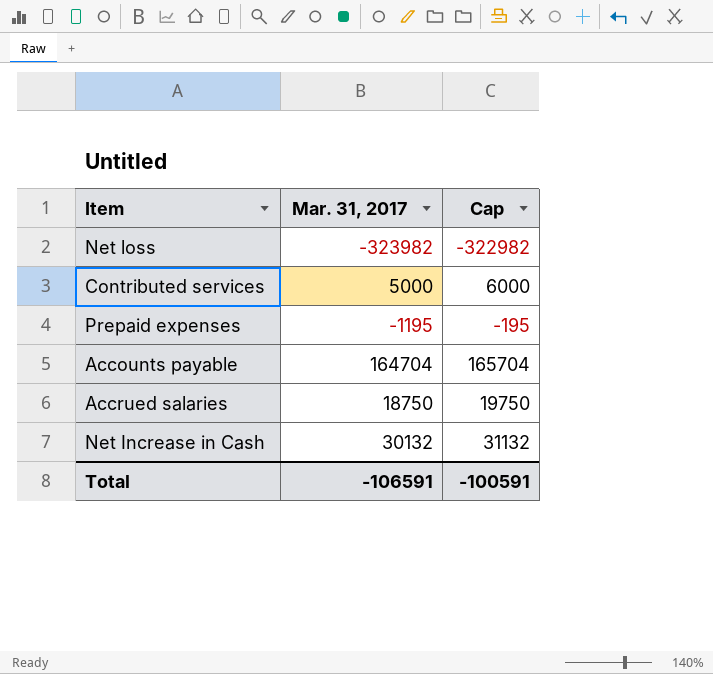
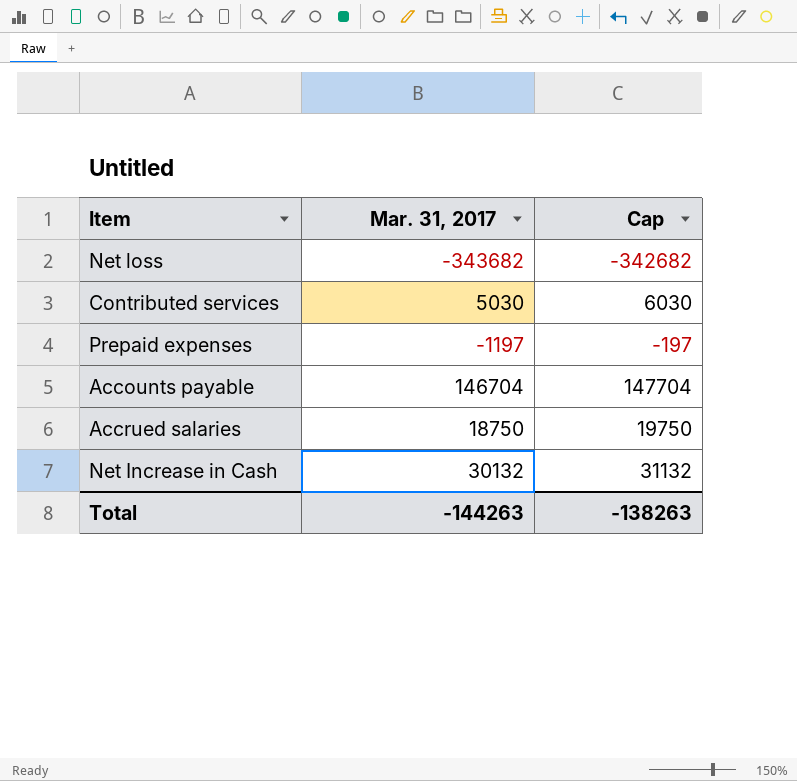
Net loss | Mar. 31, 2017: -323982 -> -343682
Net loss | Cap: -322982 -> -342682
Contributed services | Mar. 31, 2017: 5000 -> 5030
Contributed services | Cap: 6000 -> 6030
Prepaid expenses | Mar. 31, 2017: -1195 -> -1197
Prepaid expenses | Cap: -195 -> -197
Accounts payable | Mar. 31, 2017: 164704 -> 146704
Accounts payable | Cap: 165704 -> 147704
Total | Mar. 31, 2017: -106591 -> -144263
Total | Cap: -100591 -> -138263

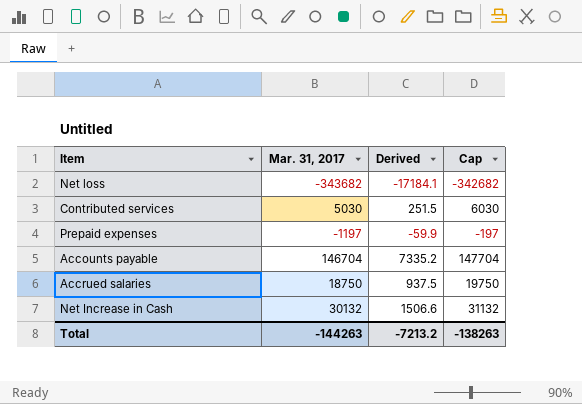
column Derived | formula: none -> [Mar. 31, 2017] * 0.05

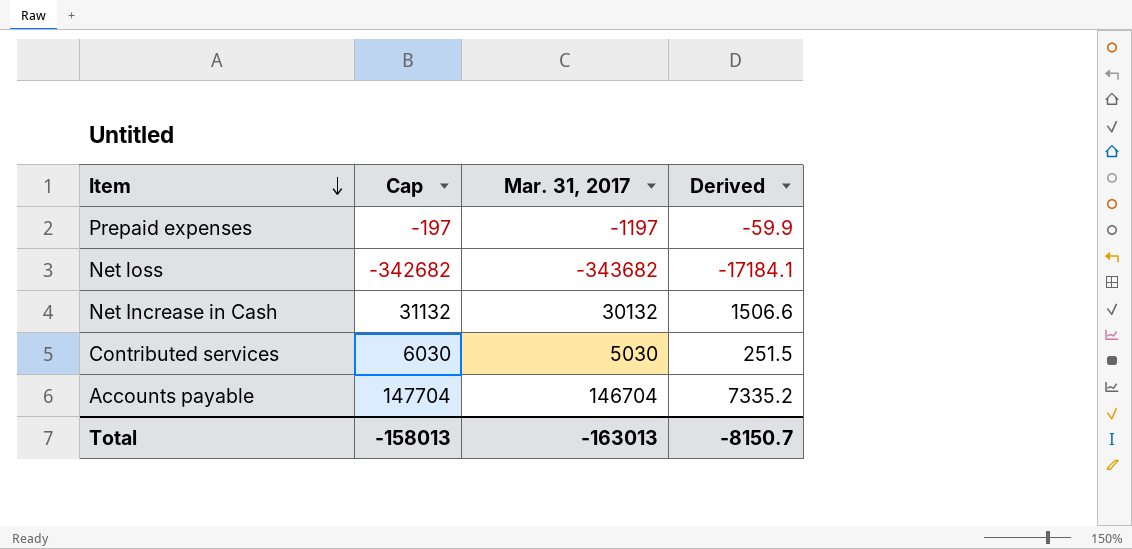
row order: none -> Item descending
column Cap | position: 4 -> 2
row Accrued salaries: 18750 | 937.5 | 19750 -> none
Total | Cap: -138263 -> -158013
Total | Mar. 31, 2017: -144263 -> -163013
Total | Derived: -7213.2 -> -8150.7

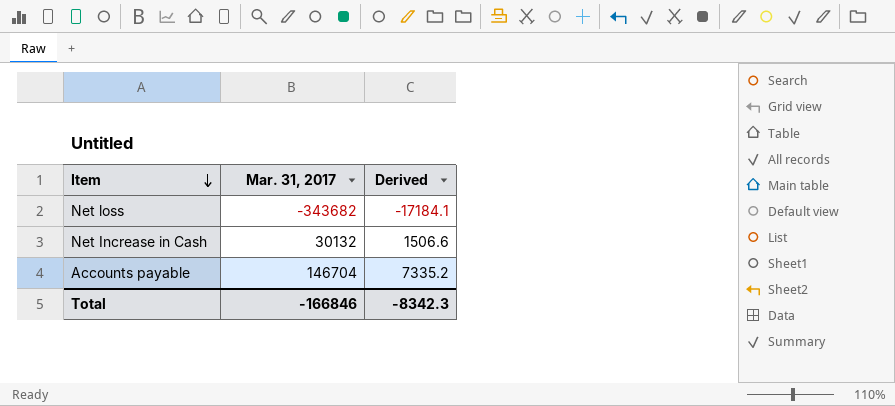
column Cap | formula: [Mar. 31, 2017] + 1000 -> none
row Prepaid expenses: -197 | -1197 | -59.9 -> none
row Contributed services: 6030 | 5030 | 251.5 -> none
Total | Mar. 31, 2017: -163013 -> -166846
Total | Derived: -8150.7 -> -8342.3

